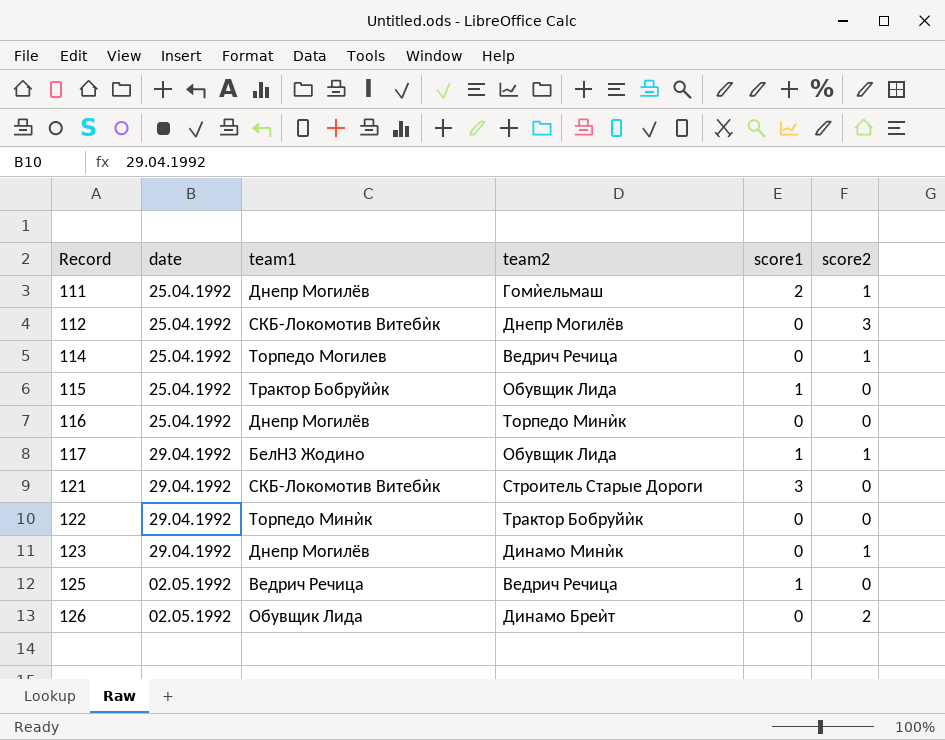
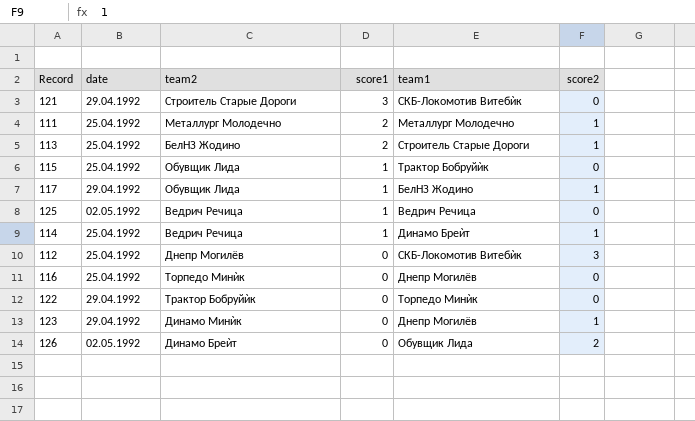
row order: Record ascending -> score1 descending
column team1 | position: 3 -> 5
111 | team2: Гомѝельмаш -> Металлург Молодечно
111 | team1: Днепр Могилёв -> Металлург Молодечно
row 113: none -> 25.04.1992 | БелНЗ Жодино | 2 | Строитель Старые Дороги | 1
114 | score1: 0 -> 1
114 | team1: Торпедо Могилев -> Динамо Бреѝт

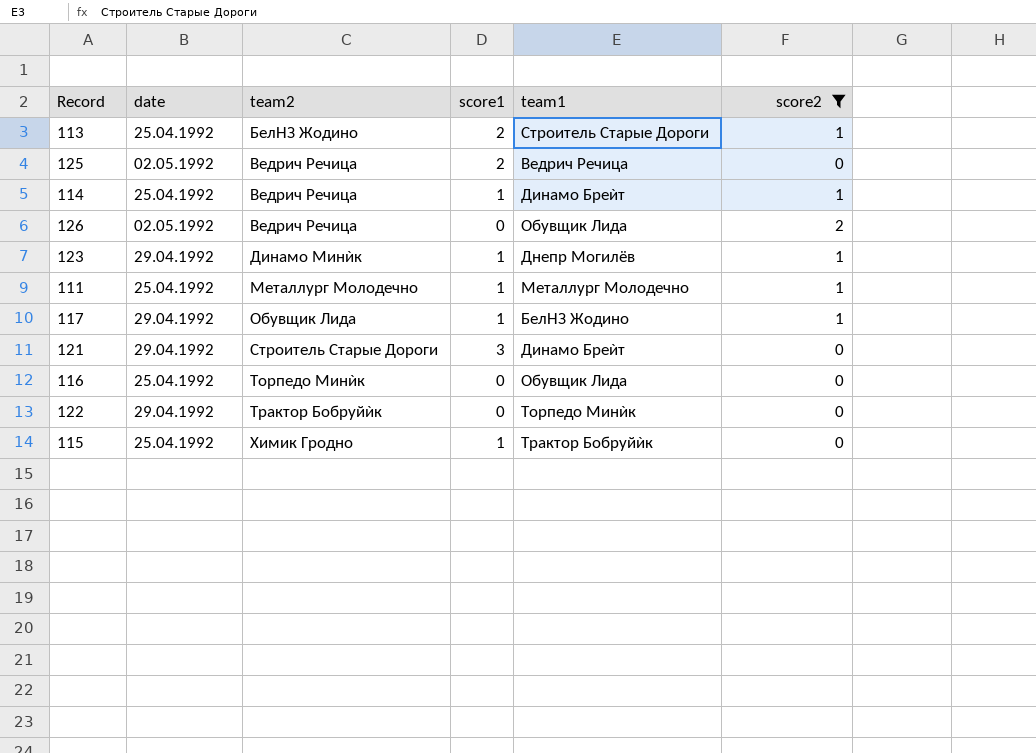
filter: none -> score2 != 3
row order: score1 descending -> team2 ascending
125 | score1: 1 -> 2
126 | team2: Динамо Бреѝт -> Ведрич Речица
123 | score1: 0 -> 1
111 | score1: 2 -> 1
121 | team1: СКБ-Локомотив Витебѝк -> Динамо Бреѝт
116 | team1: Днепр Могилёв -> Обувщик Лида
115 | team2: Обувщик Лида -> Химик Гродно

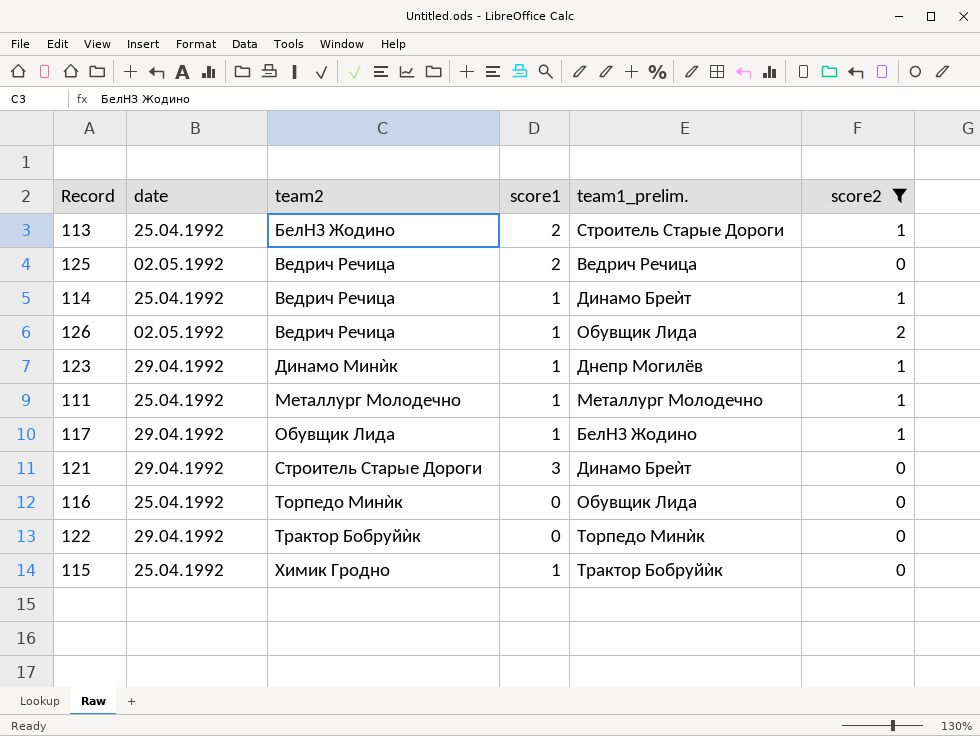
column name: team1 -> team1_prelim.
126 | score1: 0 -> 1

